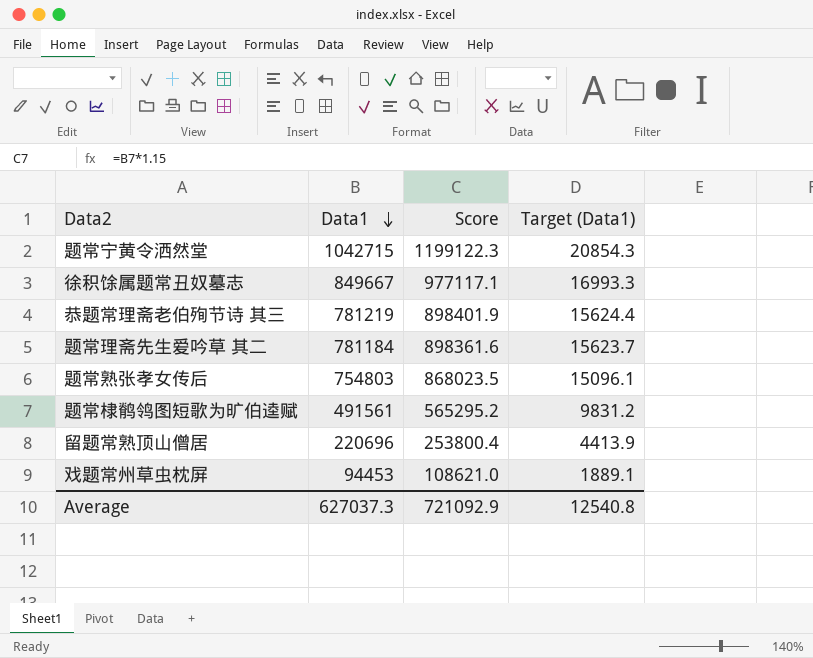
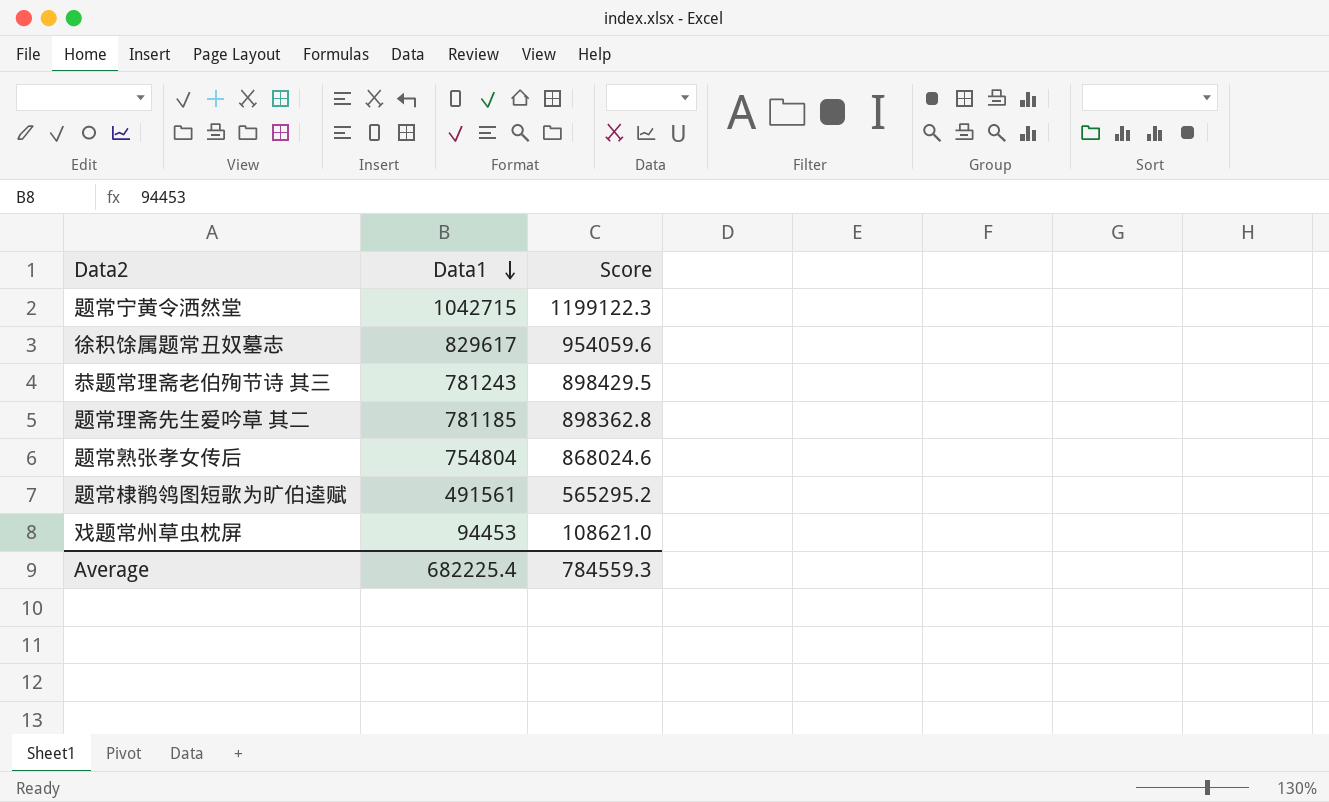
column Target (Data1) | formula: [Data1] * 0.02 -> none
row 留题常熟顶山僧居: 220696 | 253800.4 | 4413.9 -> none
徐积馀属题常丑奴墓志 | Data1: 849667 -> 829617
徐积馀属题常丑奴墓志 | Score: 977117.1 -> 954059.6
恭题常理斋老伯殉节诗 其三 | Data1: 781219 -> 781243
恭题常理斋老伯殉节诗 其三 | Score: 898401.9 -> 898429.5
题常理斋先生爱吟草 其二 | Data1: 781184 -> 781185
题常理斋先生爱吟草 其二 | Score: 898361.6 -> 898362.8
题常熟张孝女传后 | Data1: 754803 -> 754804
题常熟张孝女传后 | Score: 868023.5 -> 868024.6
Average | Data1: 627037.3 -> 682225.4
Average | Score: 721092.9 -> 784559.3

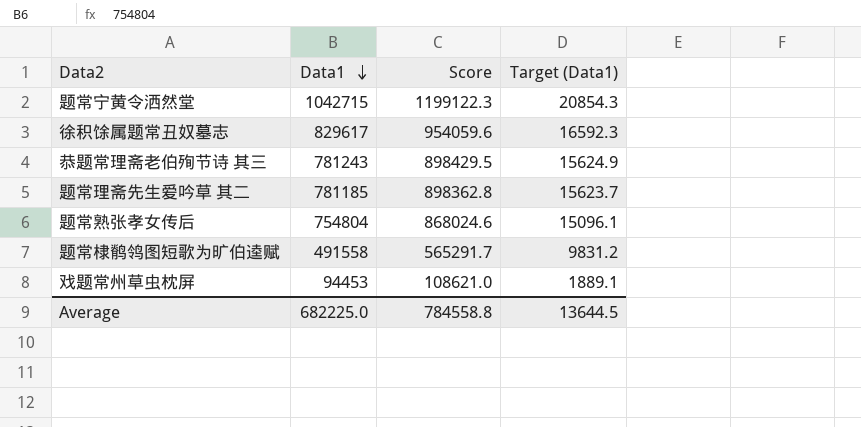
column Target (Data1) | formula: none -> [Data1] * 0.02
题常棣鹡鸰图短歌为旷伯逵赋 | Data1: 491561 -> 491558
题常棣鹡鸰图短歌为旷伯逵赋 | Score: 565295.2 -> 565291.7
Average | Data1: 682225.4 -> 682225.0
Average | Score: 784559.3 -> 784558.8

